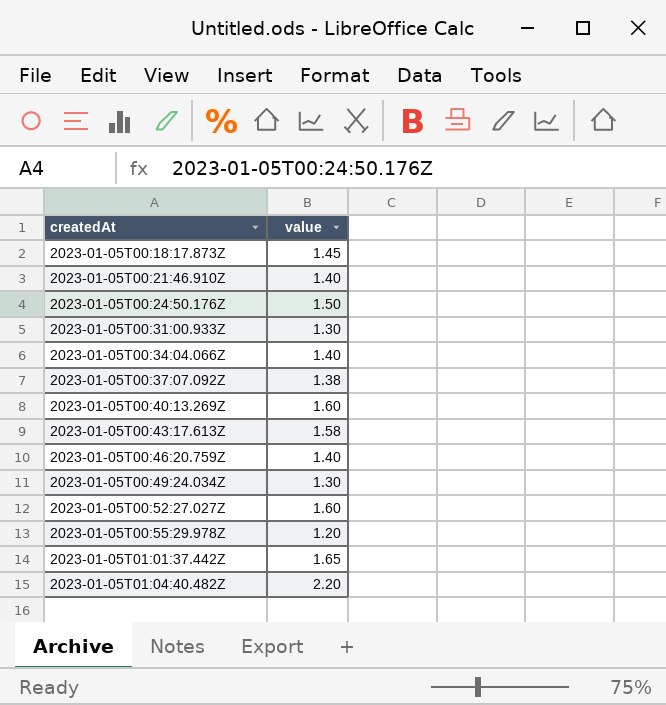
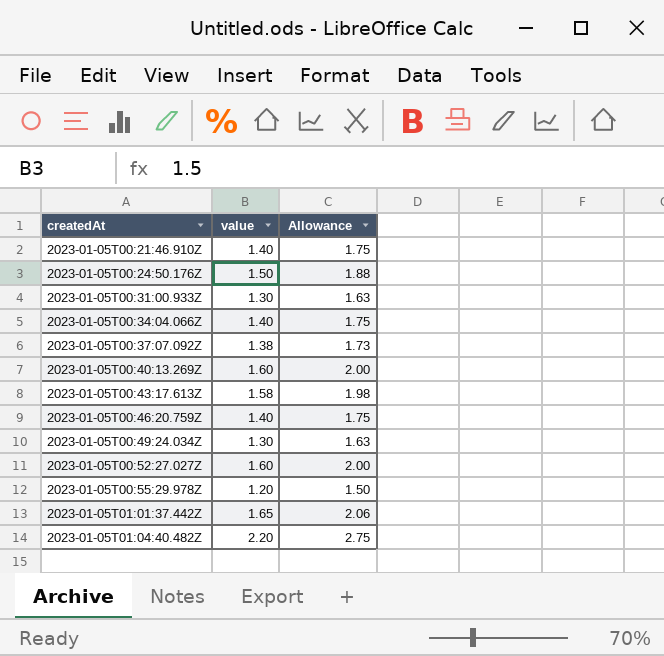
column Allowance | formula: none -> [value] * 1.25
row 2023-01-05T00:18:17.873Z: 1.45 -> none

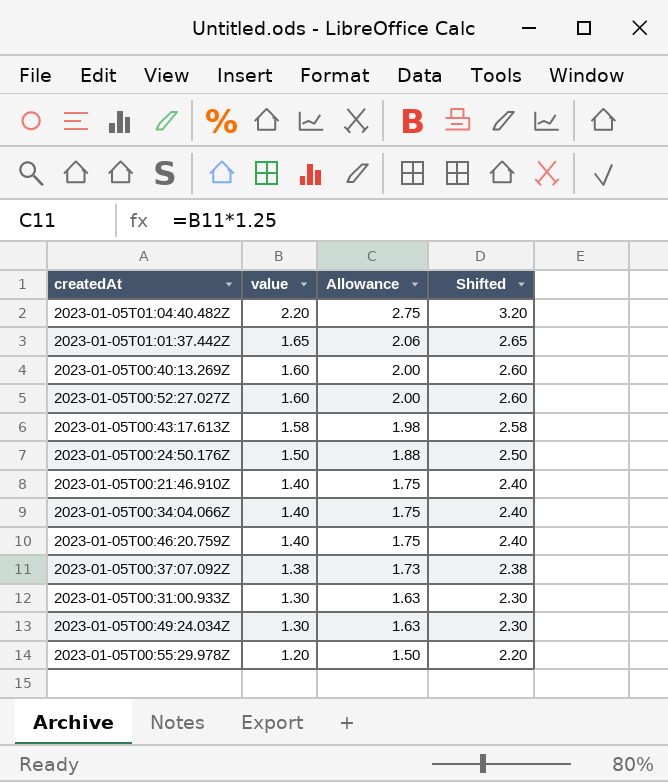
row order: createdAt ascending -> value descending
column Shifted | formula: none -> [value] + 1

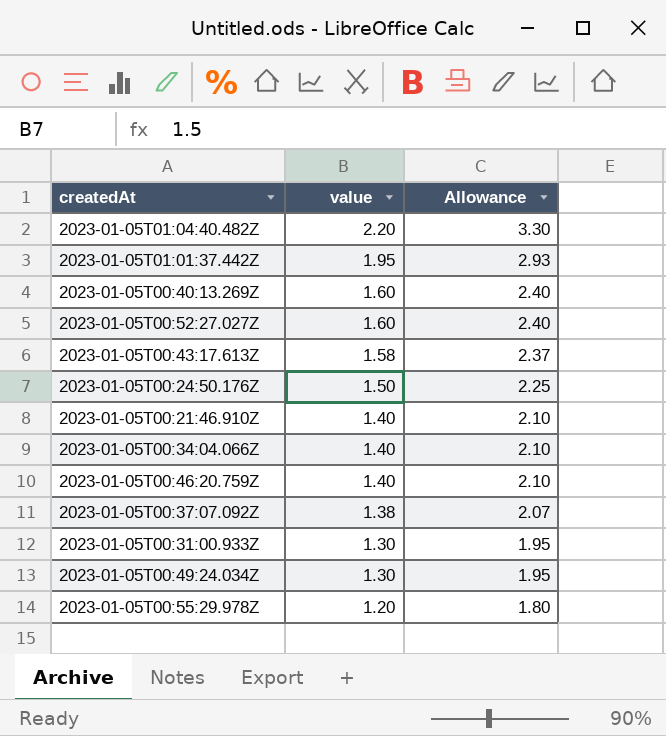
column Shifted | formula: [value] + 1 -> none
column Allowance | formula: [value] * 1.25 -> [value] * 1.5
2023-01-05T01:01:37.442Z | value: 1.65 -> 1.95

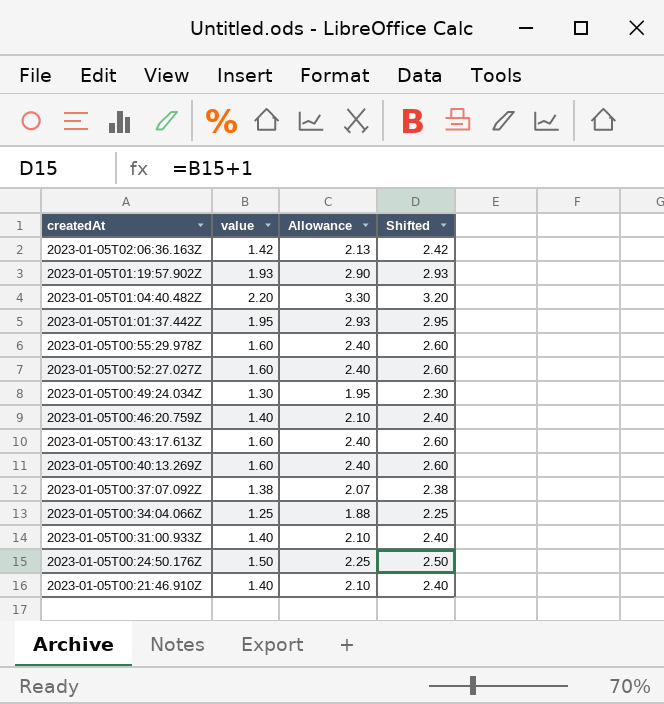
row order: value descending -> createdAt descending
column Shifted | formula: none -> [value] + 1
row 2023-01-05T02:06:36.163Z: none -> 1.42 | 2.13 | 2.42
row 2023-01-05T01:19:57.902Z: none -> 1.93 | 2.90 | 2.93
2023-01-05T00:55:29.978Z | value: 1.20 -> 1.60
2023-01-05T00:55:29.978Z | Allowance: 1.80 -> 2.40
2023-01-05T00:43:17.613Z | value: 1.58 -> 1.60
2023-01-05T00:43:17.613Z | Allowance: 2.37 -> 2.40
2023-01-05T00:34:04.066Z | value: 1.40 -> 1.25
2023-01-05T00:34:04.066Z | Allowance: 2.10 -> 1.88
2023-01-05T00:31:00.933Z | value: 1.30 -> 1.40
2023-01-05T00:31:00.933Z | Allowance: 1.95 -> 2.10

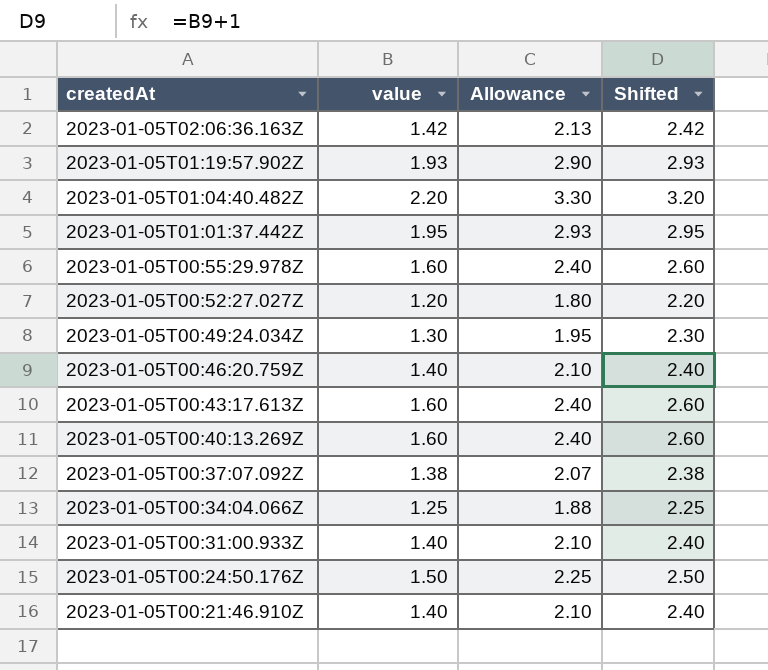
2023-01-05T00:52:27.027Z | value: 1.60 -> 1.20
2023-01-05T00:52:27.027Z | Allowance: 2.40 -> 1.80
2023-01-05T00:52:27.027Z | Shifted: 2.60 -> 2.20

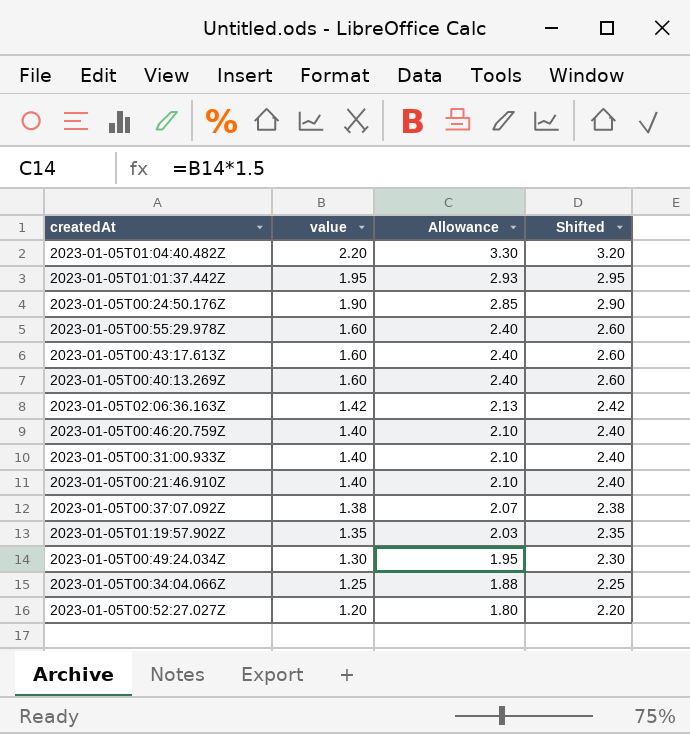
row order: createdAt descending -> value descending
2023-01-05T00:24:50.176Z | value: 1.50 -> 1.90
2023-01-05T00:24:50.176Z | Allowance: 2.25 -> 2.85
2023-01-05T00:24:50.176Z | Shifted: 2.50 -> 2.90
2023-01-05T01:19:57.902Z | value: 1.93 -> 1.35
2023-01-05T01:19:57.902Z | Allowance: 2.90 -> 2.03
2023-01-05T01:19:57.902Z | Shifted: 2.93 -> 2.35

